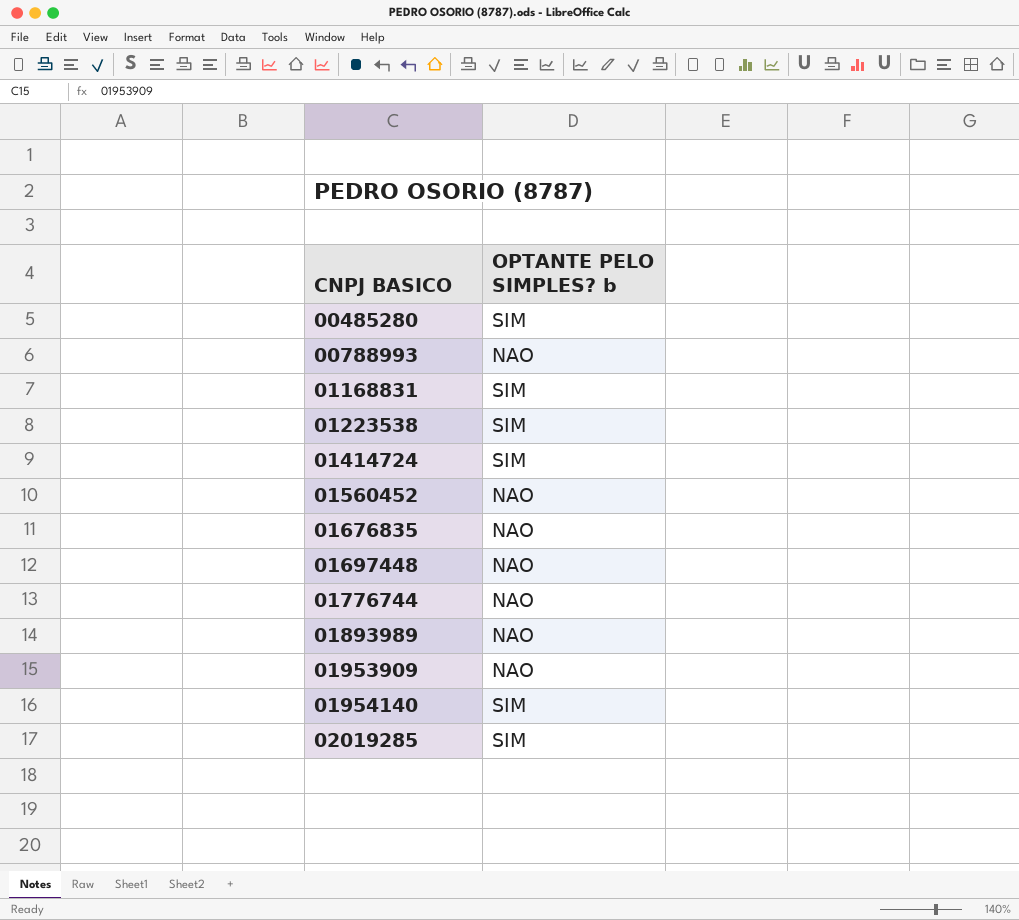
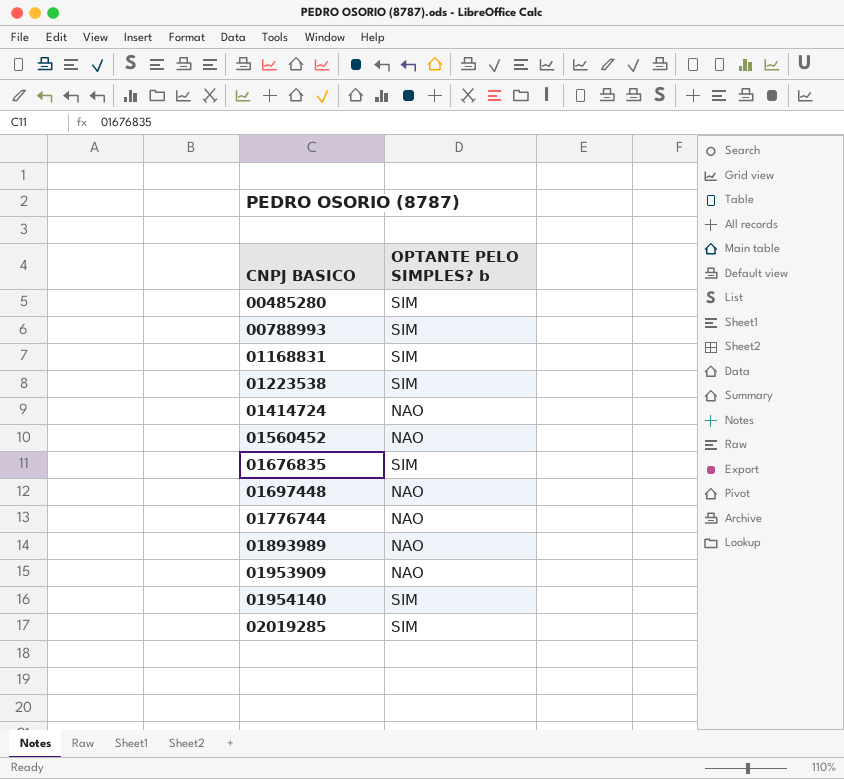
00788993 | OPTANTE PELO SIMPLES? b: NAO -> SIM
01414724 | OPTANTE PELO SIMPLES? b: SIM -> NAO
01676835 | OPTANTE PELO SIMPLES? b: NAO -> SIM

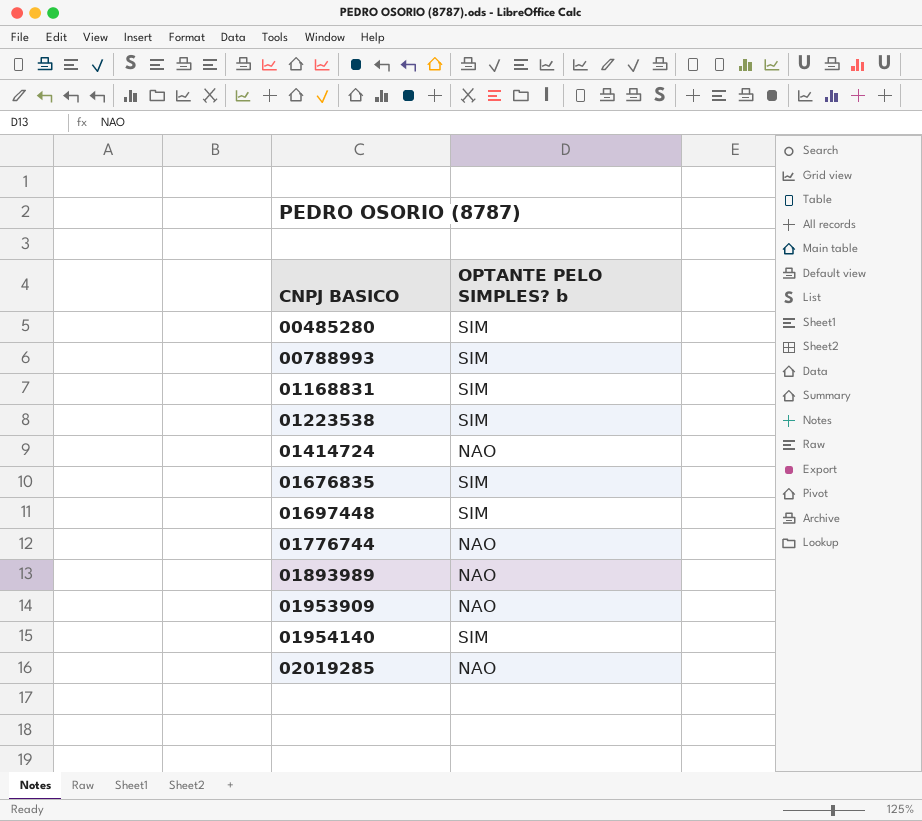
row 01560452: NAO -> none
01697448 | OPTANTE PELO SIMPLES? b: NAO -> SIM
02019285 | OPTANTE PELO SIMPLES? b: SIM -> NAO

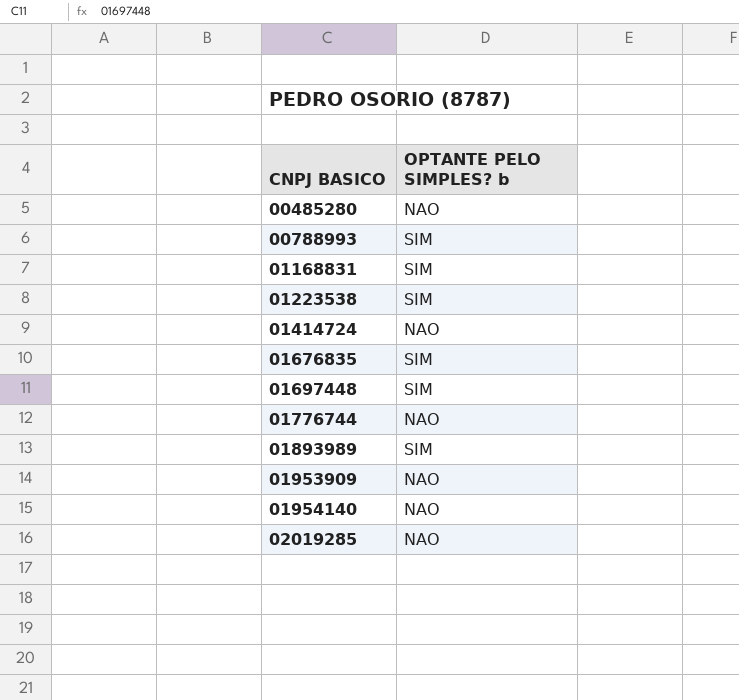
00485280 | OPTANTE PELO SIMPLES? b: SIM -> NAO
01893989 | OPTANTE PELO SIMPLES? b: NAO -> SIM
01954140 | OPTANTE PELO SIMPLES? b: SIM -> NAO

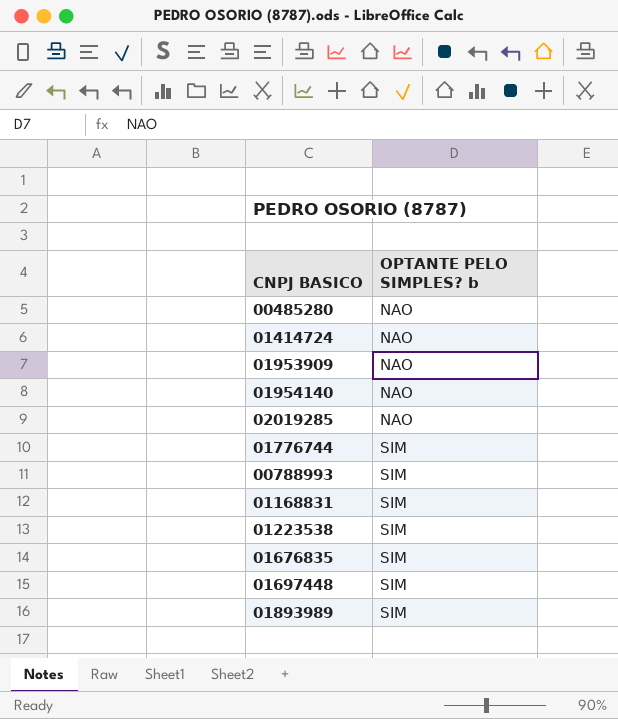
row order: CNPJ BASICO ascending -> OPTANTE PELO SIMPLES? b ascending
01776744 | OPTANTE PELO SIMPLES? b: NAO -> SIM

